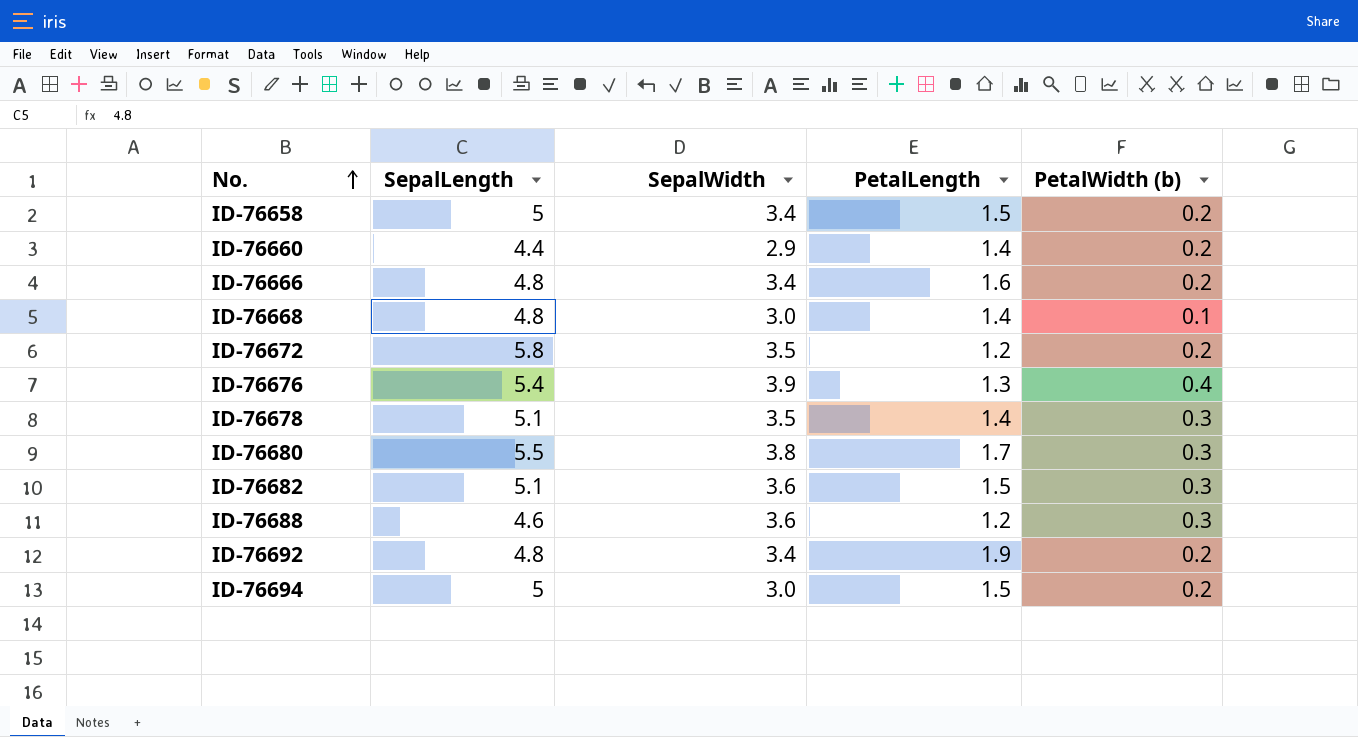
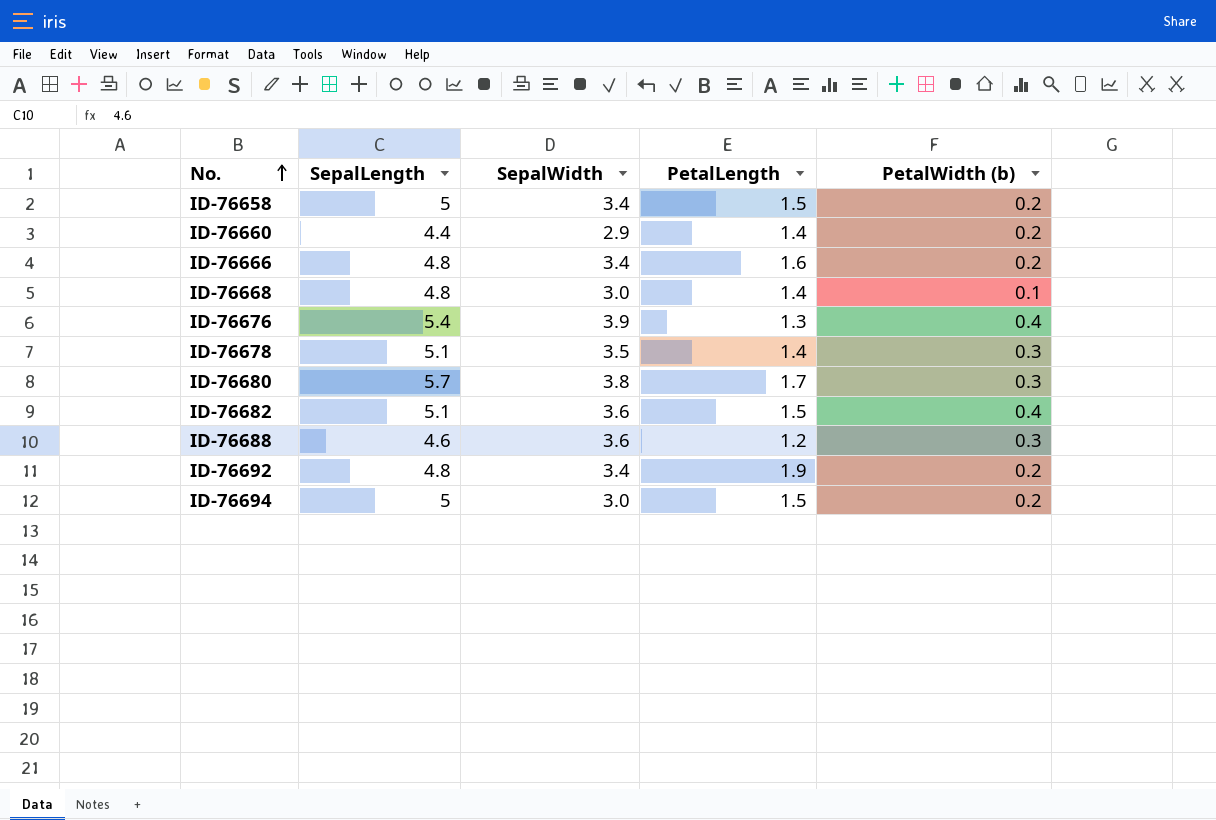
row ID-76672: 5.8 | 3.5 | 1.2 | 0.2 -> none
ID-76680 | SepalLength: 5.5 -> 5.7
ID-76682 | PetalWidth (b): 0.3 -> 0.4

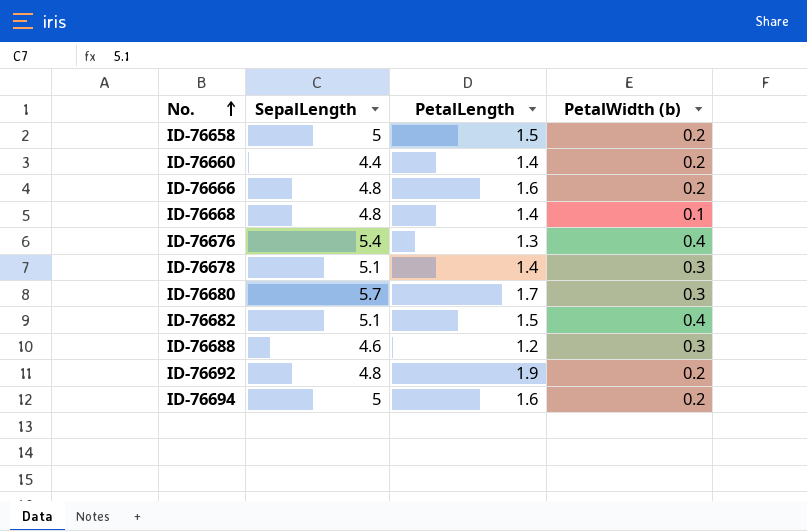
column SepalWidth | position: 3 -> none
ID-76694 | PetalLength: 1.5 -> 1.6

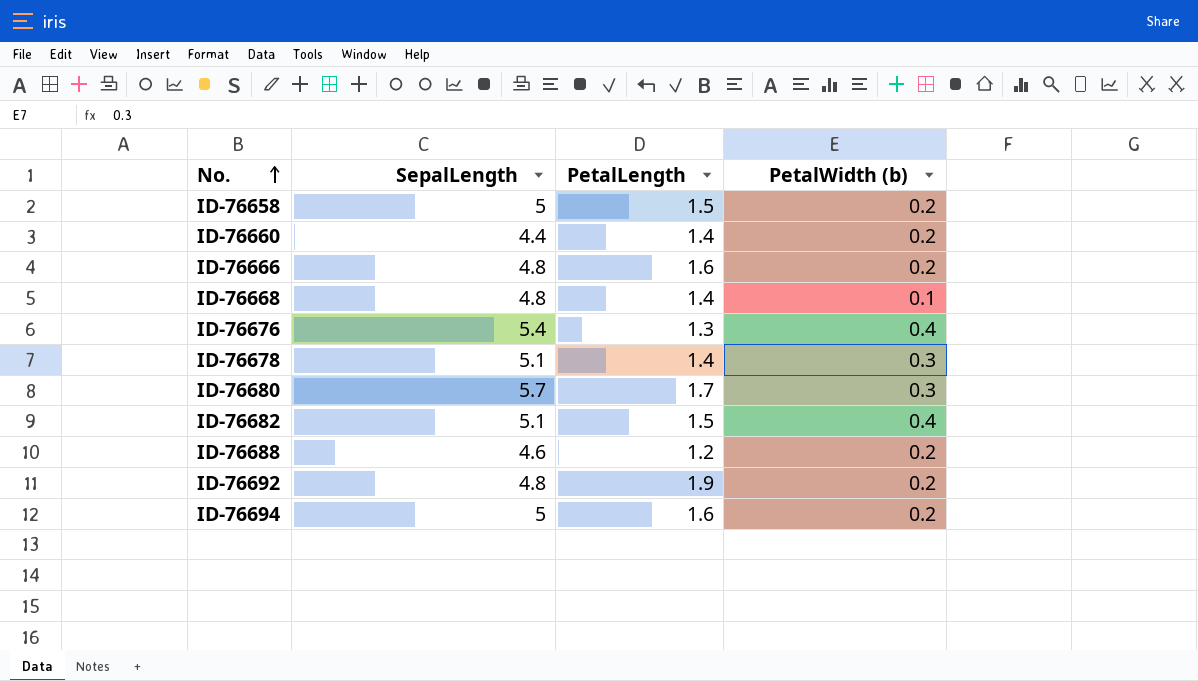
ID-76688 | PetalWidth (b): 0.3 -> 0.2

